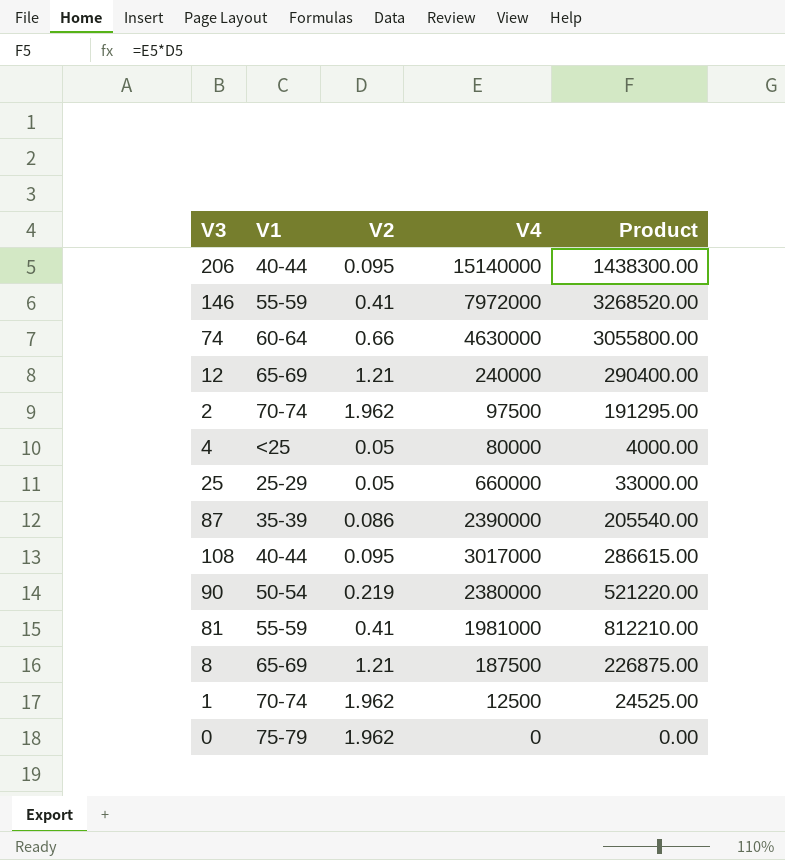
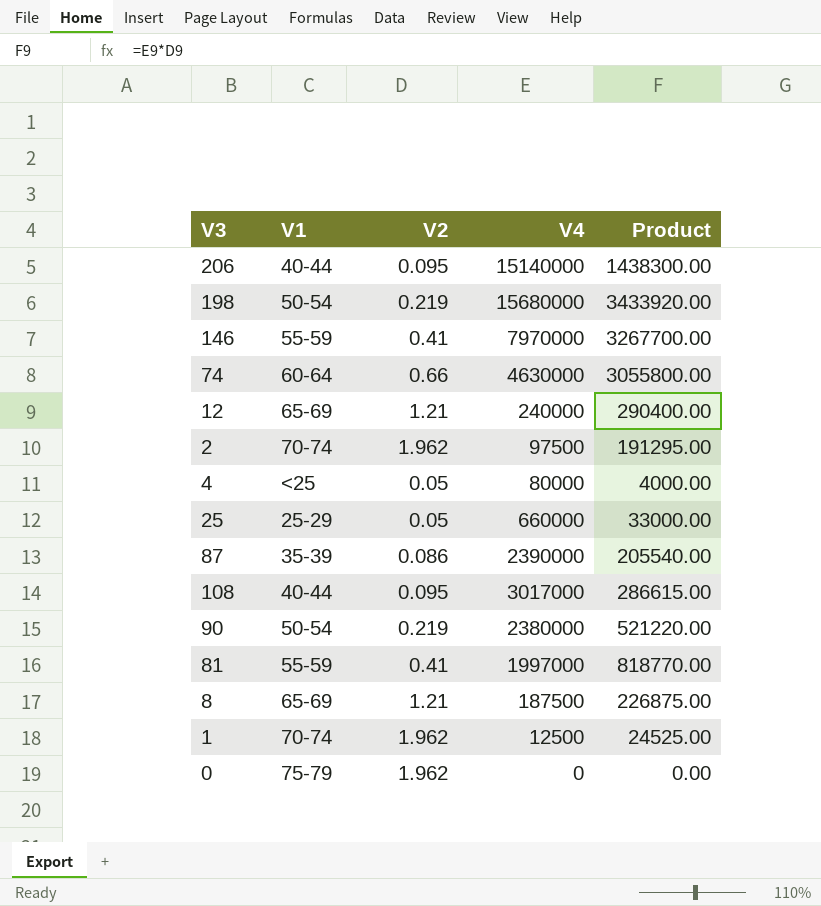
row 198: none -> 50-54 | 0.219 | 15680000 | 3433920.00
146 | V4: 7972000 -> 7970000
146 | Product: 3268520.00 -> 3267700.00
81 | V4: 1981000 -> 1997000
81 | Product: 812210.00 -> 818770.00

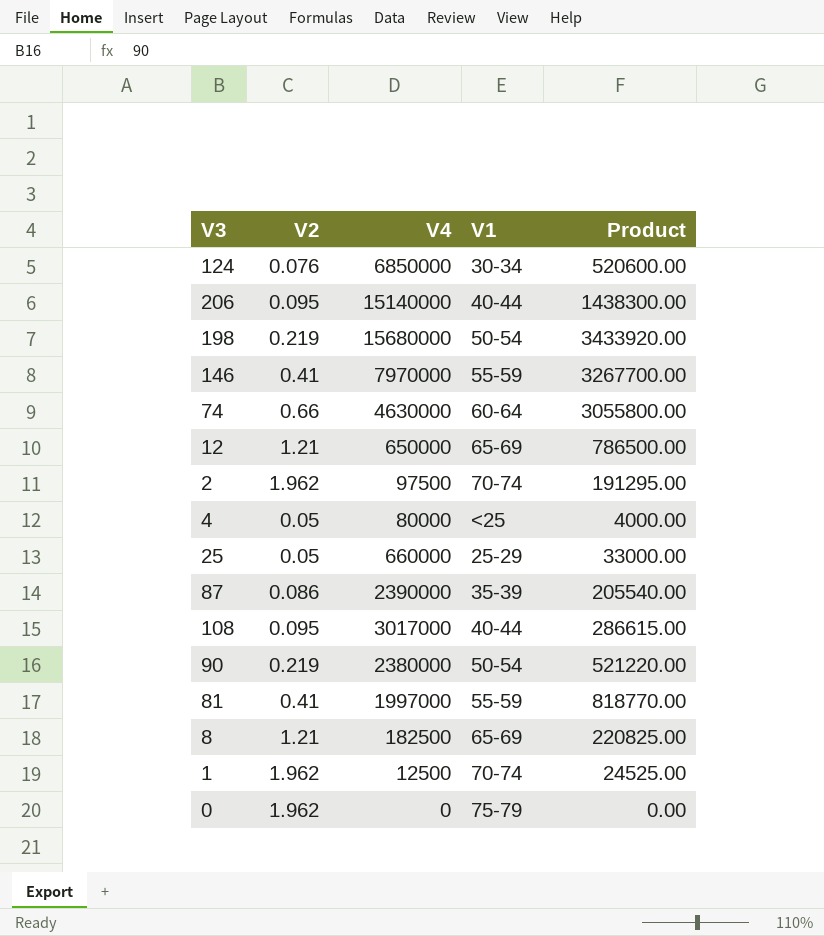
column V1 | position: 2 -> 4
row 124: none -> 0.076 | 6850000 | 30-34 | 520600.00
12 | V4: 240000 -> 650000
12 | Product: 290400.00 -> 786500.00
8 | V4: 187500 -> 182500
8 | Product: 226875.00 -> 220825.00

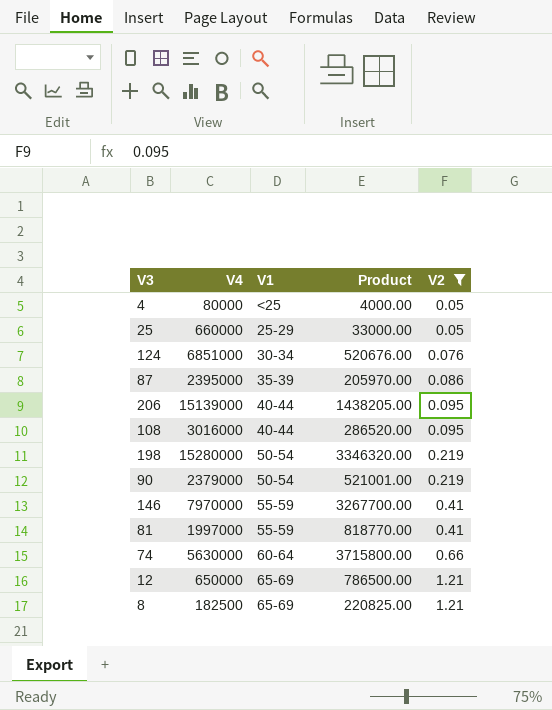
filter: none -> V2 != 1.962
row order: none -> V2 ascending
column V2 | position: 2 -> 5
124 | V4: 6850000 -> 6851000
124 | Product: 520600.00 -> 520676.00
87 | V4: 2390000 -> 2395000
87 | Product: 205540.00 -> 205970.00
206 | V4: 15140000 -> 15139000
206 | Product: 1438300.00 -> 1438205.00
108 | V4: 3017000 -> 3016000
108 | Product: 286615.00 -> 286520.00
198 | V4: 15680000 -> 15280000
198 | Product: 3433920.00 -> 3346320.00
90 | V4: 2380000 -> 2379000
90 | Product: 521220.00 -> 521001.00
74 | V4: 4630000 -> 5630000
74 | Product: 3055800.00 -> 3715800.00

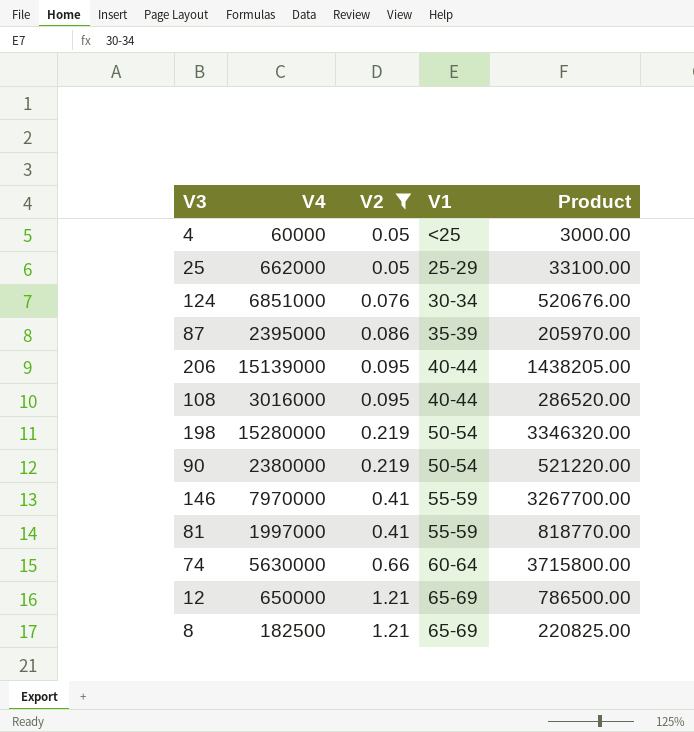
column V2 | position: 5 -> 3
4 | V4: 80000 -> 60000
4 | Product: 4000.00 -> 3000.00
25 | V4: 660000 -> 662000
25 | Product: 33000.00 -> 33100.00
90 | V4: 2379000 -> 2380000
90 | Product: 521001.00 -> 521220.00

